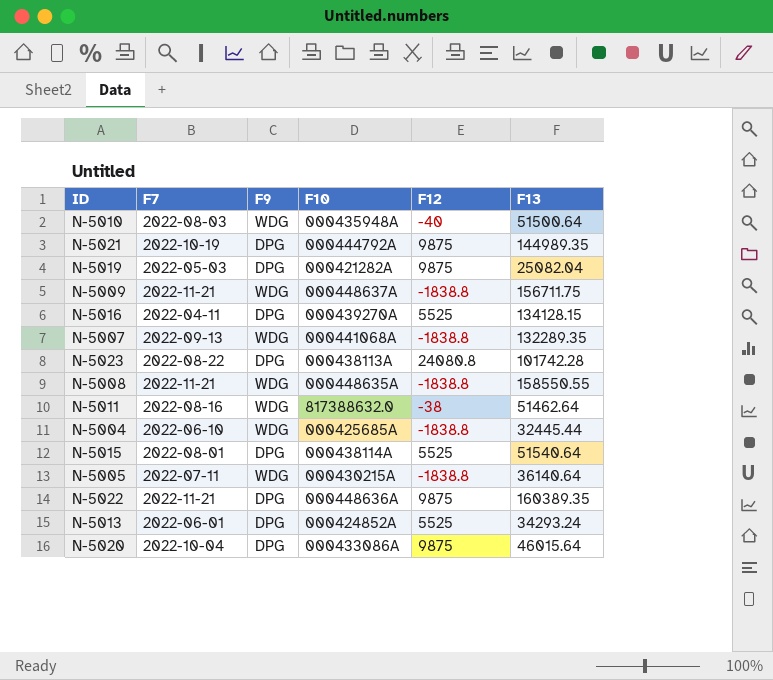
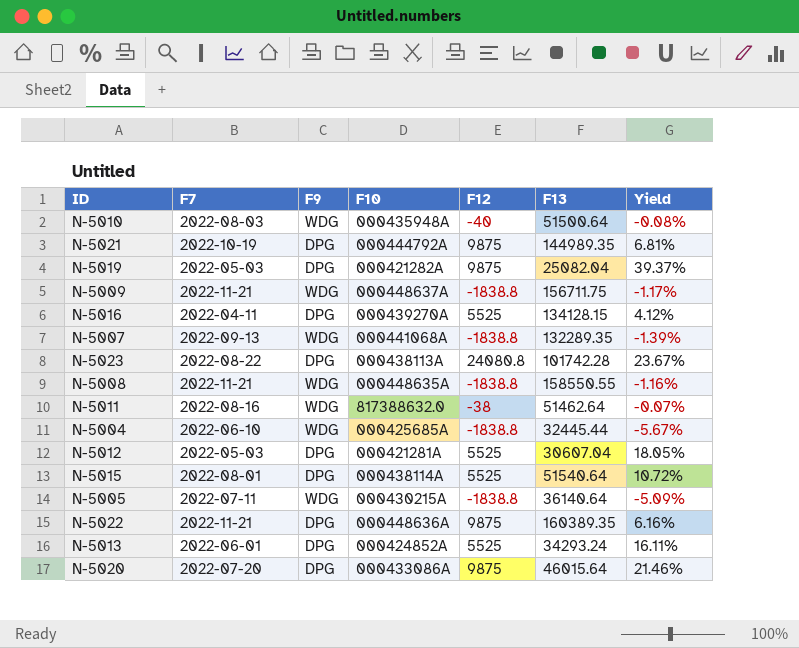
column Yield | formula: none -> [F12] / [F13]
row N-5012: none -> 2022-05-03 | DPG | 000421281A | 5525 | 30607.04 | 18.05%
N-5020 | F7: 2022-10-04 -> 2022-07-20

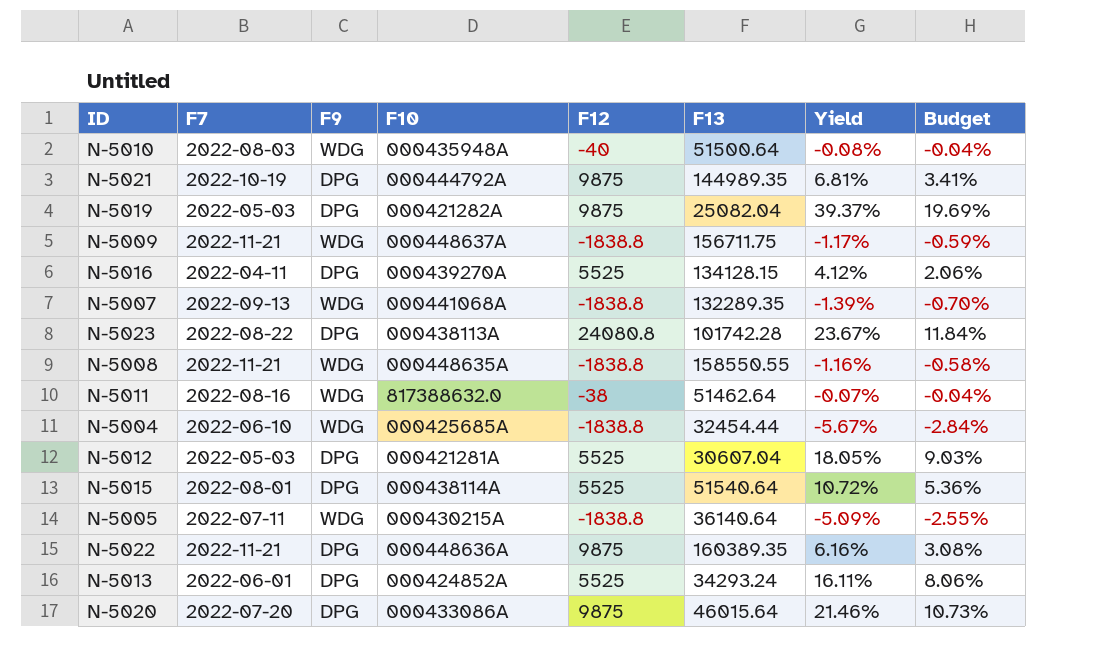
column Budget | formula: none -> [Yield] * 0.5
N-5004 | F13: 32445.44 -> 32454.44

